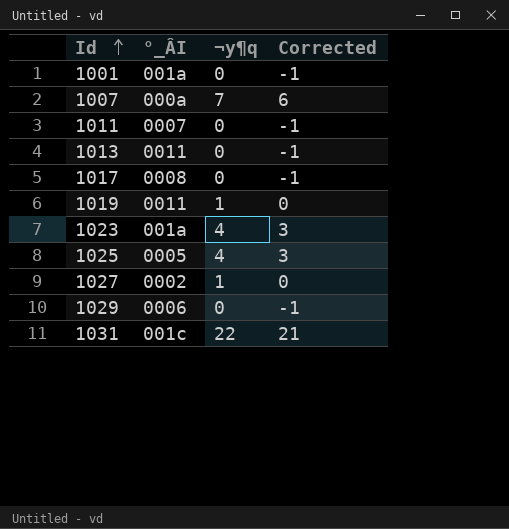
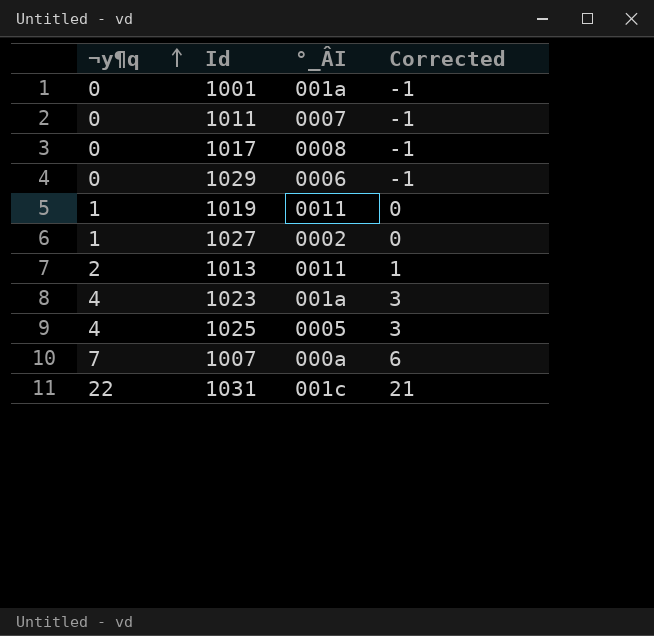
row order: Id ascending -> ¬y¶q ascending
column ¬y¶q | position: 3 -> 1
1013 | ¬y¶q: 0 -> 2
1013 | Corrected: -1 -> 1

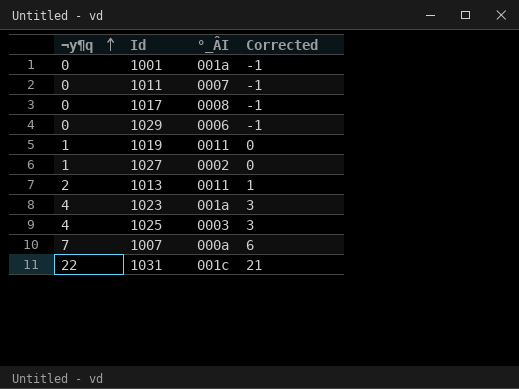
1025 | °_ÂI: 0005 -> 0003

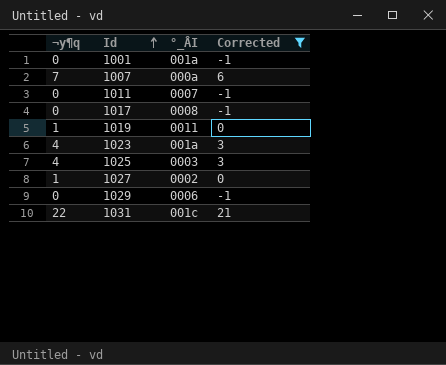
filter: none -> Corrected != 1
row order: ¬y¶q ascending -> Id ascending

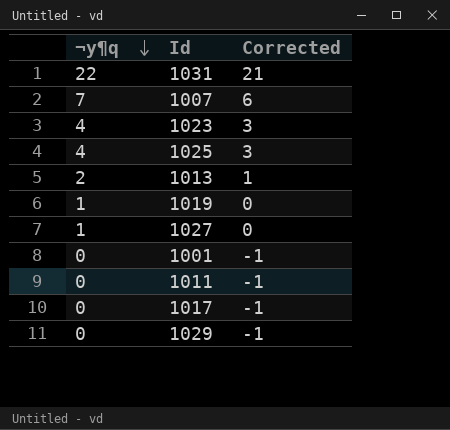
filter: Corrected != 1 -> none
row order: Id ascending -> ¬y¶q descending
column °_ÂI | position: 3 -> none

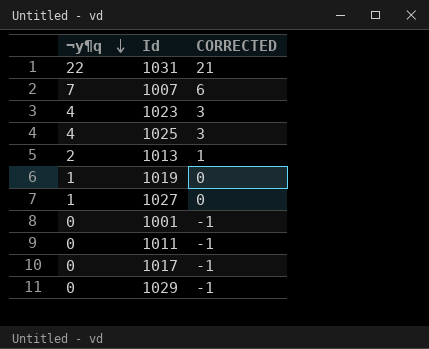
column name: Corrected -> CORRECTED

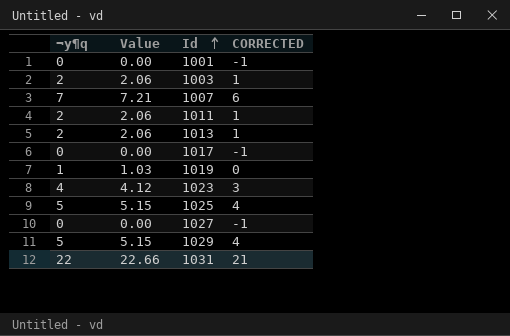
row order: ¬y¶q descending -> Id ascending
column Value | formula: none -> [¬y¶q] * 1.03
row 1003: none -> 2 | 2.06 | 1
1011 | ¬y¶q: 0 -> 2
1011 | CORRECTED: -1 -> 1
1025 | ¬y¶q: 4 -> 5
1025 | CORRECTED: 3 -> 4
1027 | ¬y¶q: 1 -> 0
1027 | CORRECTED: 0 -> -1
1029 | ¬y¶q: 0 -> 5
1029 | CORRECTED: -1 -> 4

